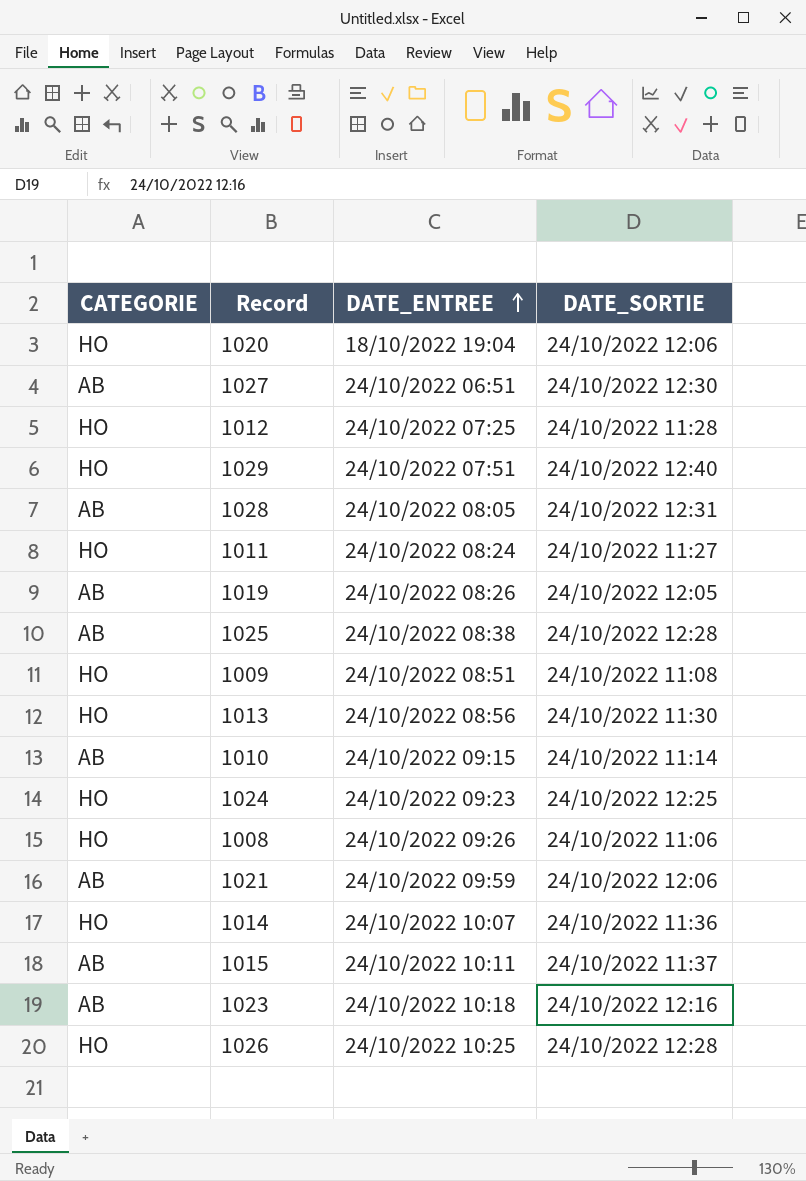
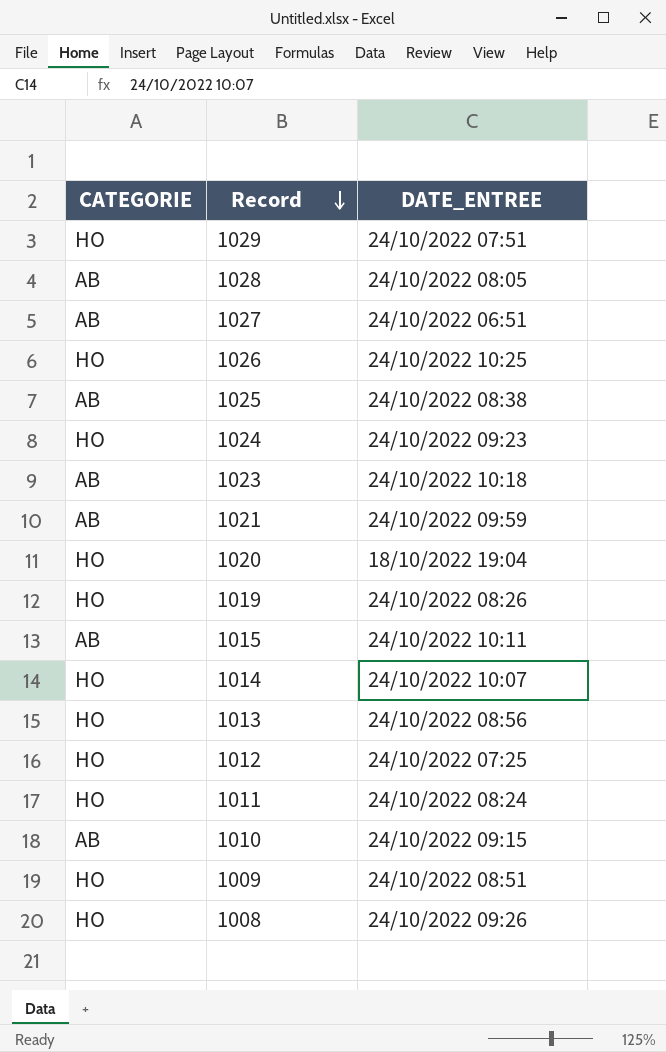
row order: DATE_ENTREE ascending -> Record descending
column DATE_SORTIE | position: 4 -> none
1019 | CATEGORIE: AB -> HO

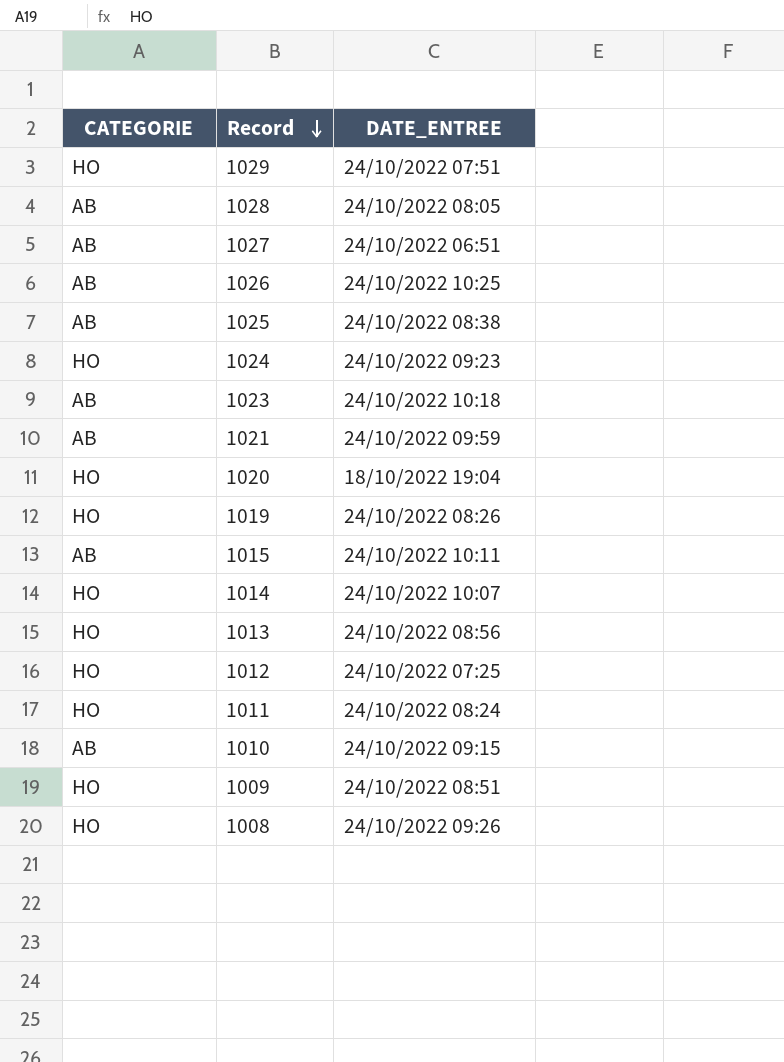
1026 | CATEGORIE: HO -> AB

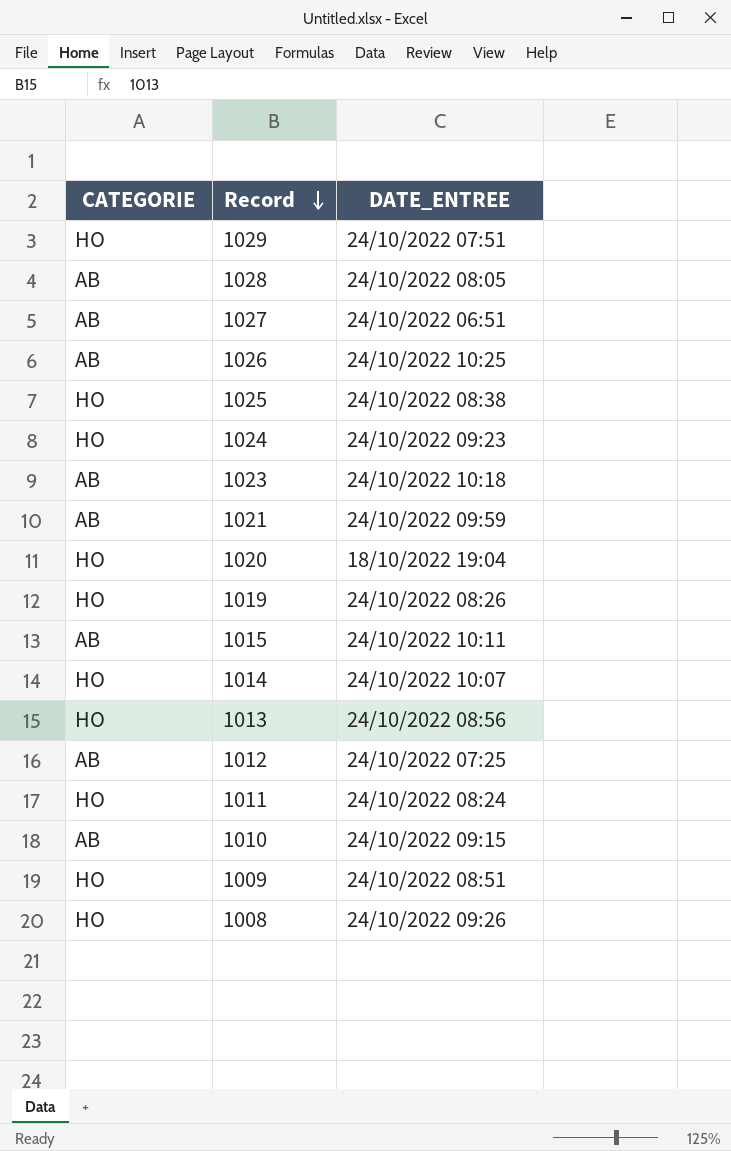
1025 | CATEGORIE: AB -> HO
1012 | CATEGORIE: HO -> AB

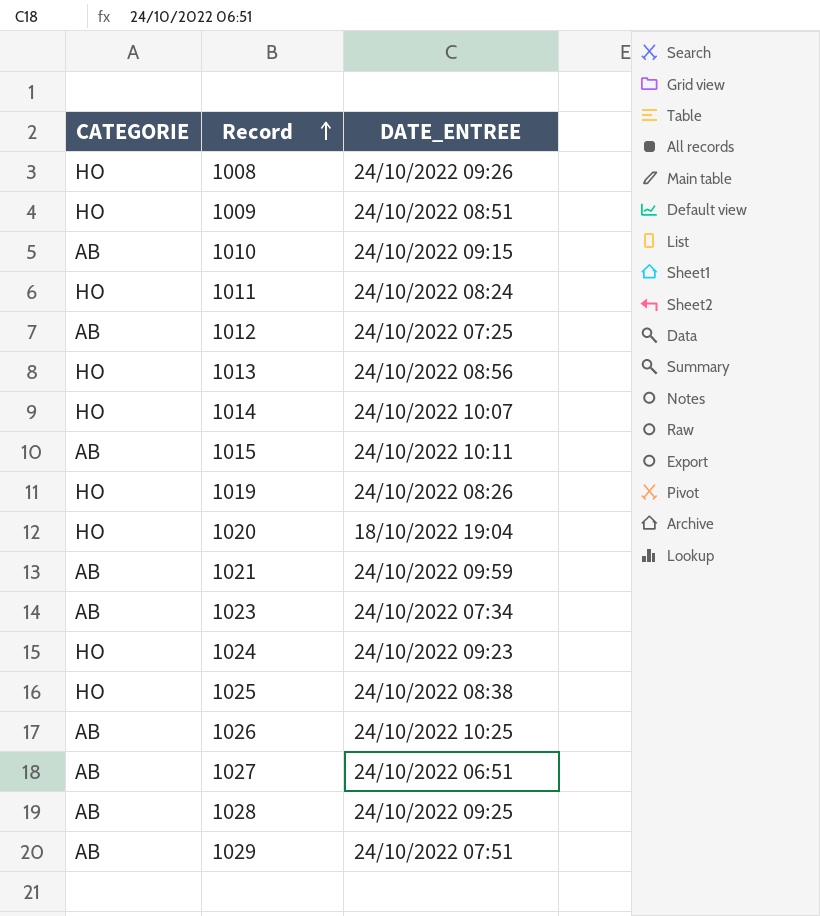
row order: Record descending -> Record ascending
1023 | DATE_ENTREE: 24/10/2022 10:18 -> 24/10/2022 07:34
1028 | DATE_ENTREE: 24/10/2022 08:05 -> 24/10/2022 09:25
1029 | CATEGORIE: HO -> AB

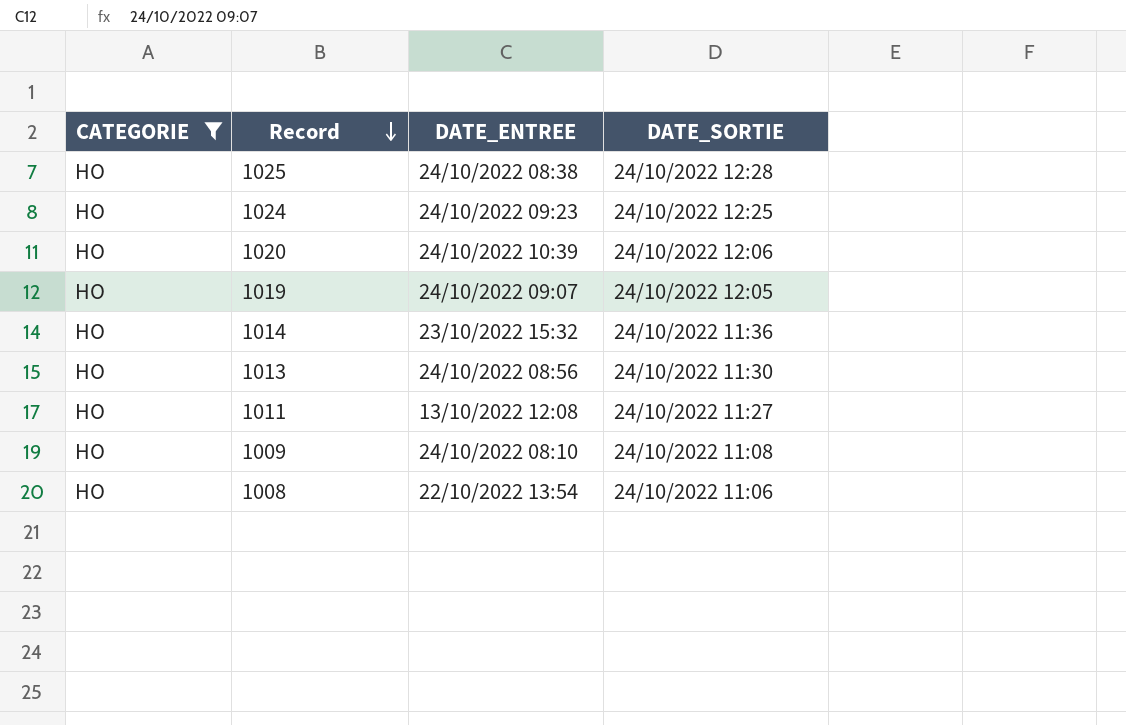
filter: none -> CATEGORIE = HO
row order: Record ascending -> Record descending
column DATE_SORTIE | position: none -> 4
1020 | DATE_ENTREE: 18/10/2022 19:04 -> 24/10/2022 10:39
1019 | DATE_ENTREE: 24/10/2022 08:26 -> 24/10/2022 09:07
1014 | DATE_ENTREE: 24/10/2022 10:07 -> 23/10/2022 15:32
1011 | DATE_ENTREE: 24/10/2022 08:24 -> 13/10/2022 12:08
1009 | DATE_ENTREE: 24/10/2022 08:51 -> 24/10/2022 08:10
1008 | DATE_ENTREE: 24/10/2022 09:26 -> 22/10/2022 13:54

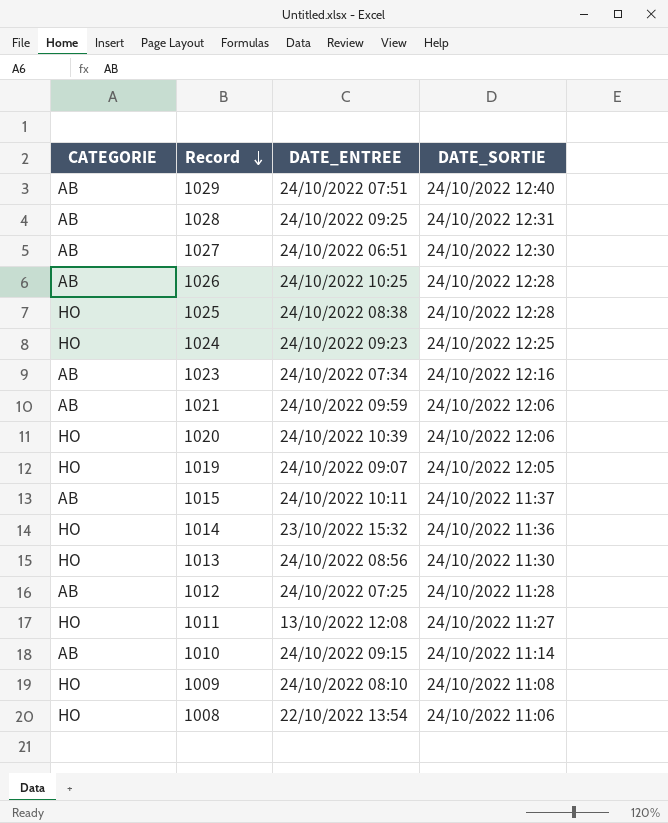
filter: CATEGORIE = HO -> none

